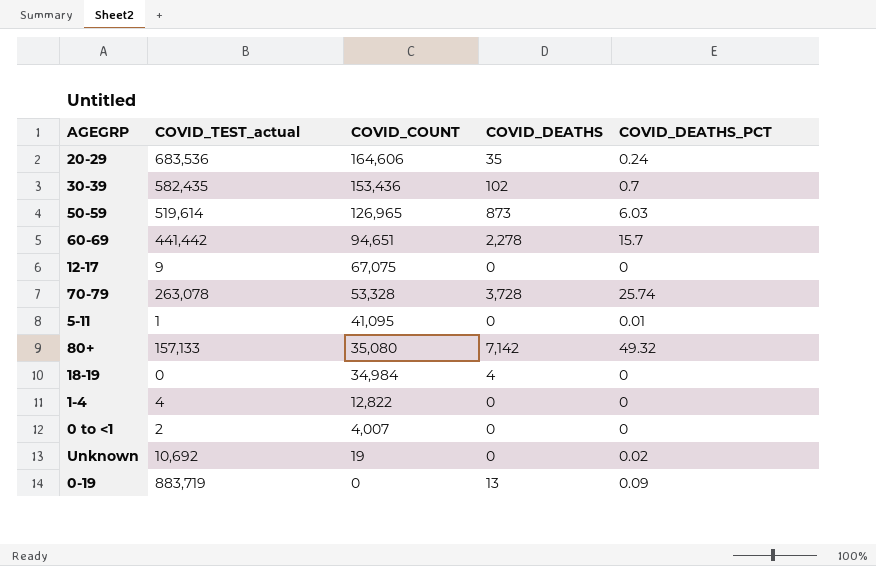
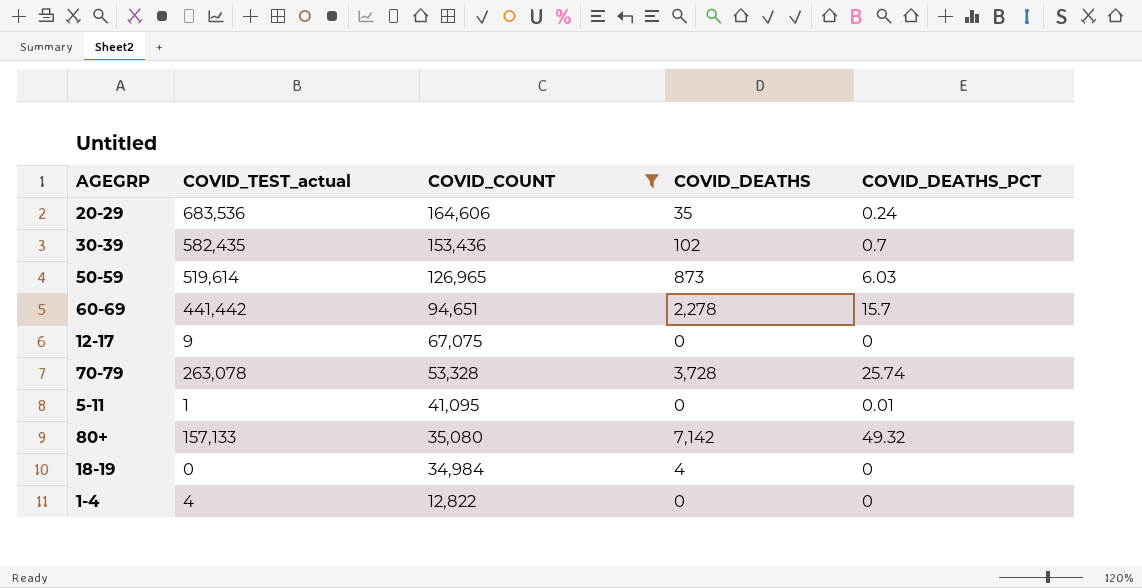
filter: none -> COVID_COUNT >= 12,822

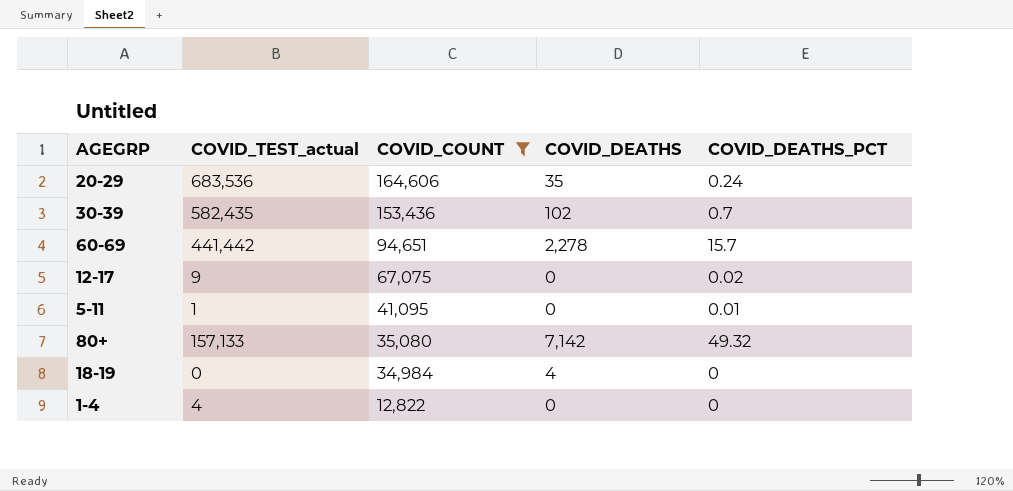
row 50-59: 519,614 | 126,965 | 873 | 6.03 -> none
row 70-79: 263,078 | 53,328 | 3,728 | 25.74 -> none
12-17 | COVID_DEATHS_PCT: 0 -> 0.02

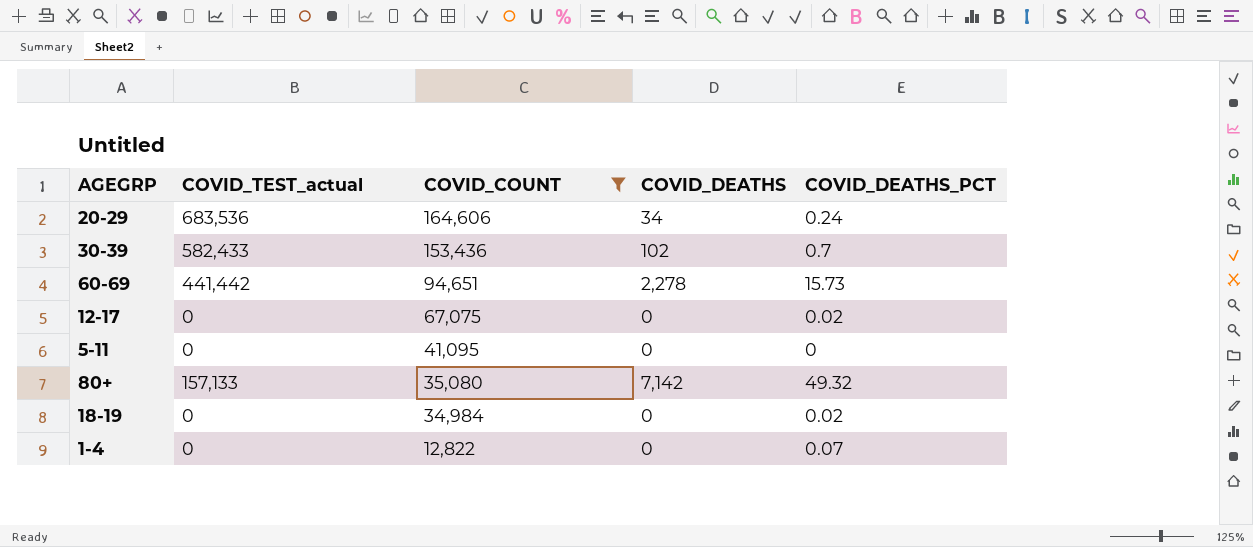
20-29 | COVID_DEATHS: 35 -> 34
30-39 | COVID_TEST_actual: 582,435 -> 582,433
60-69 | COVID_DEATHS_PCT: 15.7 -> 15.73
12-17 | COVID_TEST_actual: 9 -> 0
5-11 | COVID_TEST_actual: 1 -> 0
5-11 | COVID_DEATHS_PCT: 0.01 -> 0
18-19 | COVID_DEATHS: 4 -> 0
18-19 | COVID_DEATHS_PCT: 0 -> 0.02
1-4 | COVID_TEST_actual: 4 -> 0
1-4 | COVID_DEATHS_PCT: 0 -> 0.07

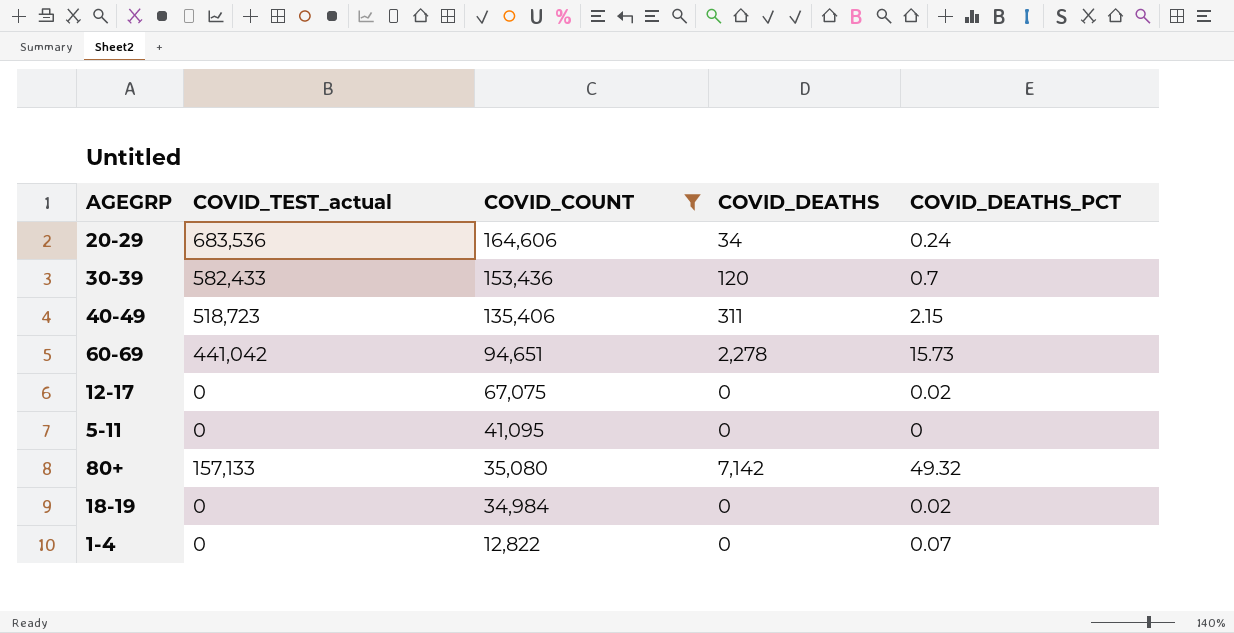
30-39 | COVID_DEATHS: 102 -> 120
row 40-49: none -> 518,723 | 135,406 | 311 | 2.15
60-69 | COVID_TEST_actual: 441,442 -> 441,042

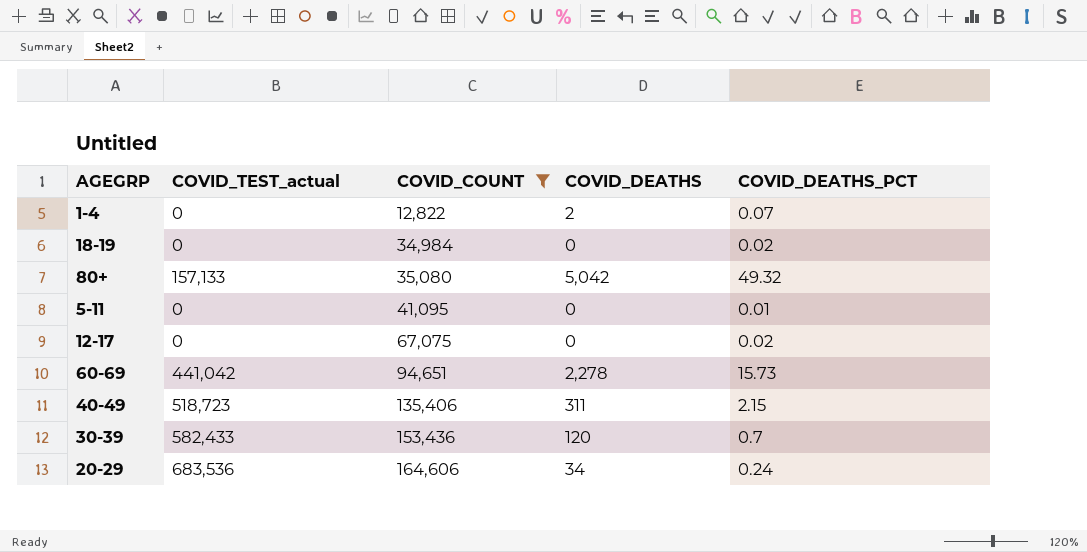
row order: COVID_COUNT descending -> COVID_COUNT ascending
1-4 | COVID_DEATHS: 0 -> 2
80+ | COVID_DEATHS: 7,142 -> 5,042
5-11 | COVID_DEATHS_PCT: 0 -> 0.01

